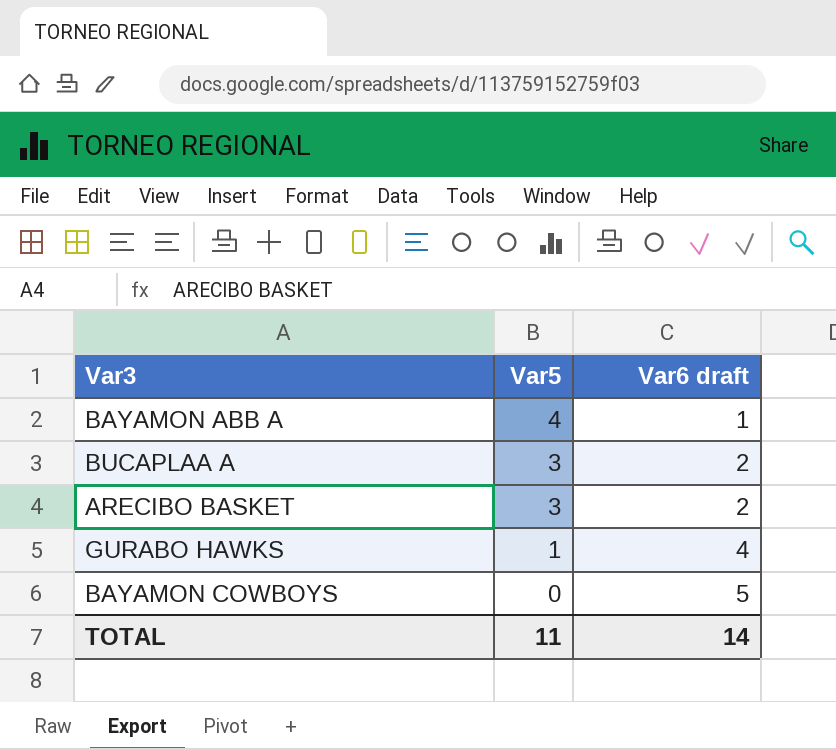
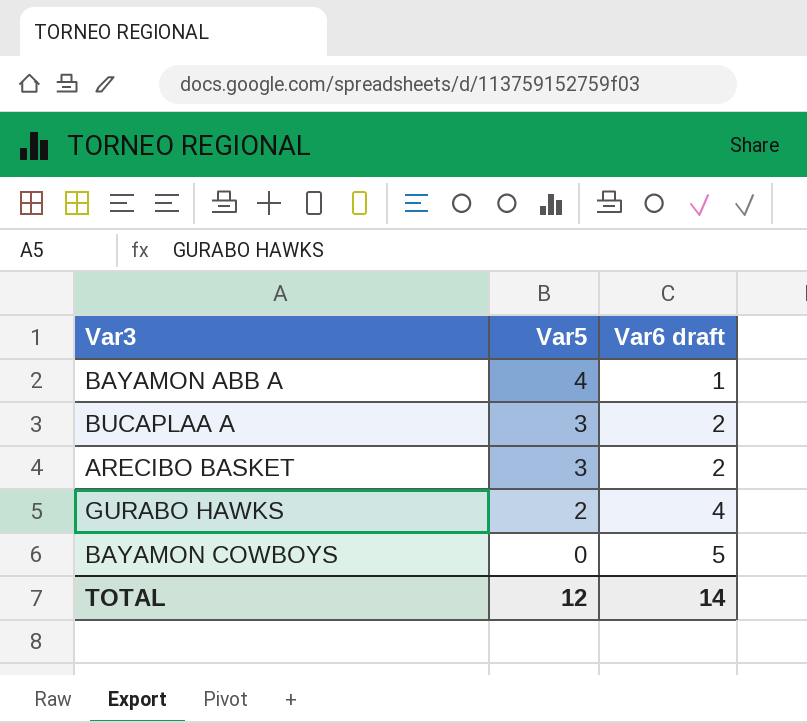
GURABO HAWKS | Var5: 1 -> 2
TOTAL | Var5: 11 -> 12

